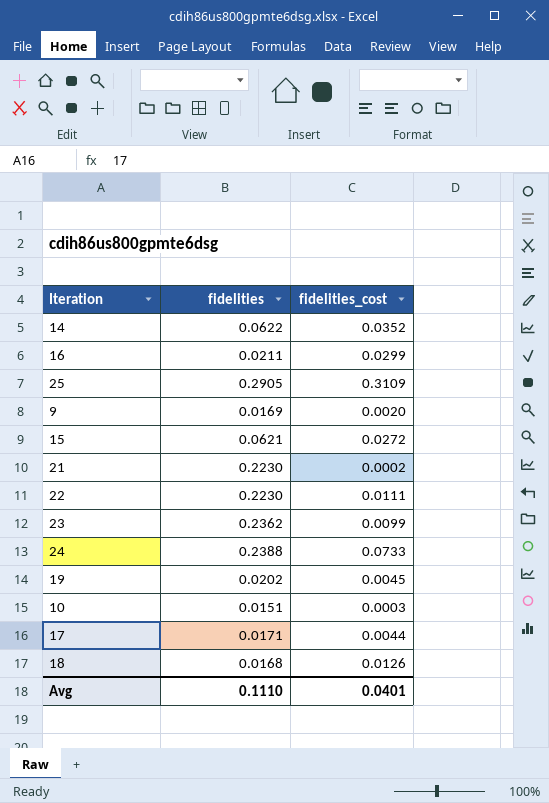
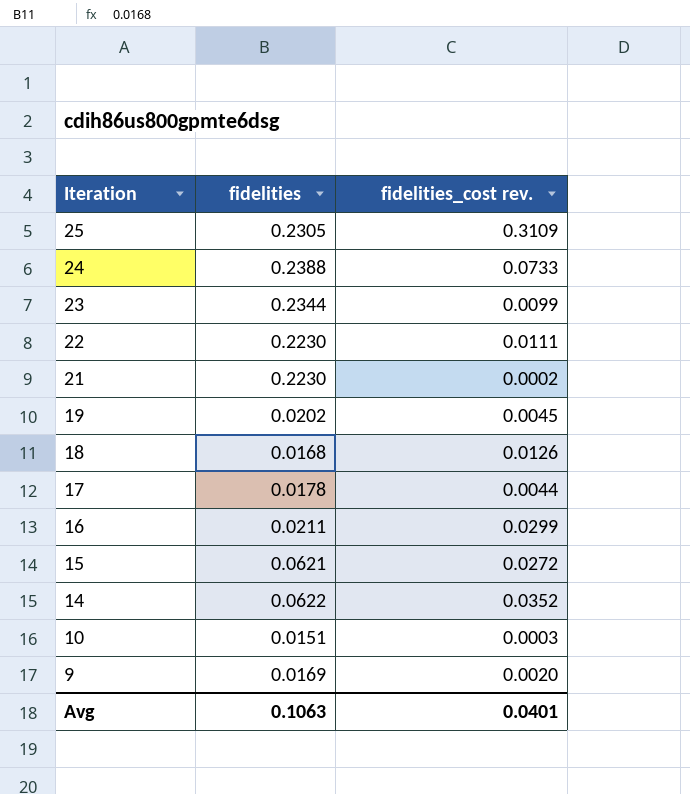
row order: none -> Iteration descending
column name: fidelities_cost -> fidelities_cost rev.
25 | fidelities: 0.2905 -> 0.2305
23 | fidelities: 0.2362 -> 0.2344
17 | fidelities: 0.0171 -> 0.0178
Avg | fidelities: 0.1110 -> 0.1063

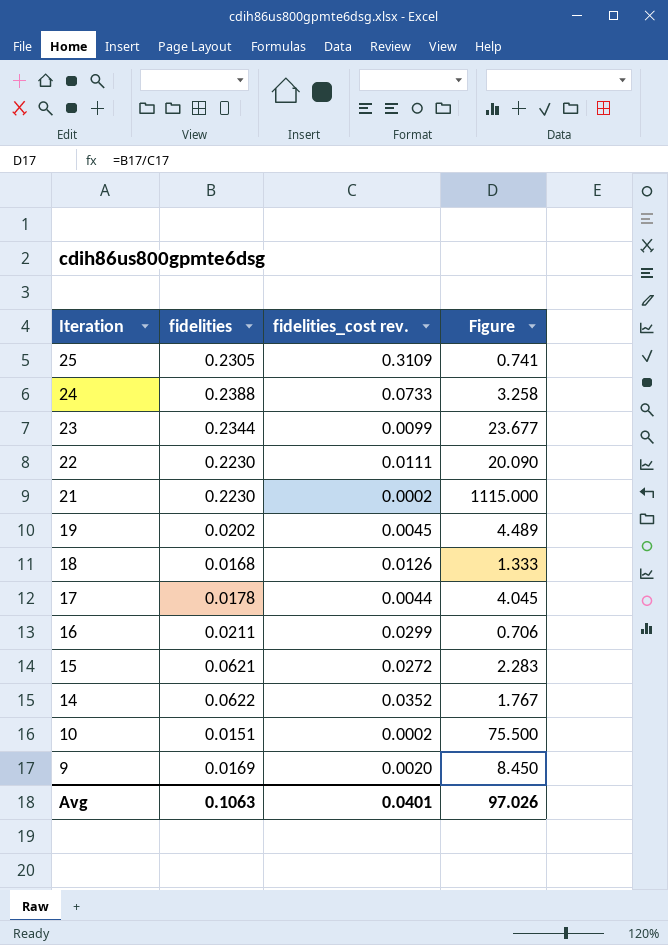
column Figure | formula: none -> [fidelities] / [fidelities_cost rev.]
10 | fidelities_cost rev.: 0.0003 -> 0.0002

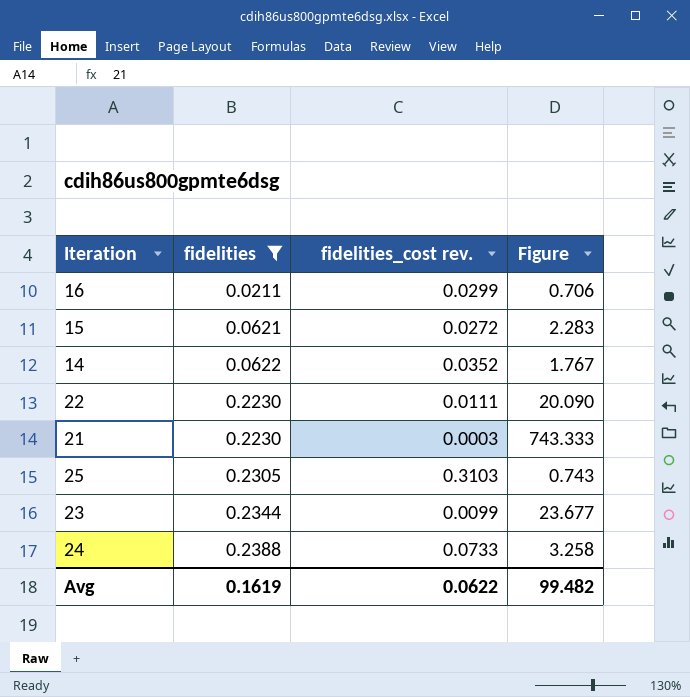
filter: none -> fidelities >= 0.0211
row order: Iteration descending -> fidelities ascending
21 | fidelities_cost rev.: 0.0002 -> 0.0003
21 | Figure: 1115.000 -> 743.333
25 | fidelities_cost rev.: 0.3109 -> 0.3103
25 | Figure: 0.741 -> 0.743
Avg | fidelities: 0.1063 -> 0.1619
Avg | fidelities_cost rev.: 0.0401 -> 0.0622
Avg | Figure: 97.026 -> 99.482

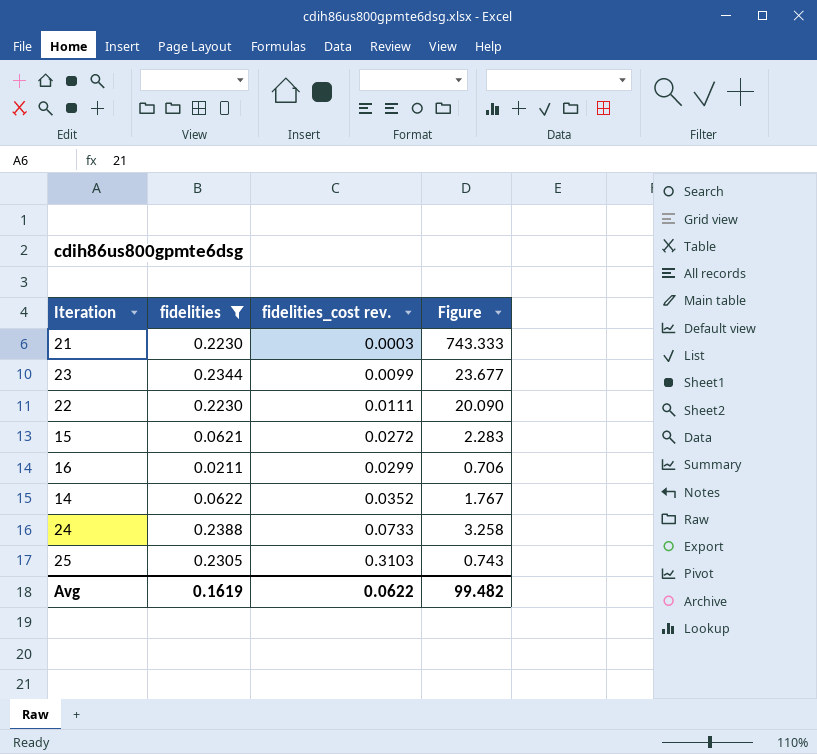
row order: fidelities ascending -> fidelities_cost rev. ascending

